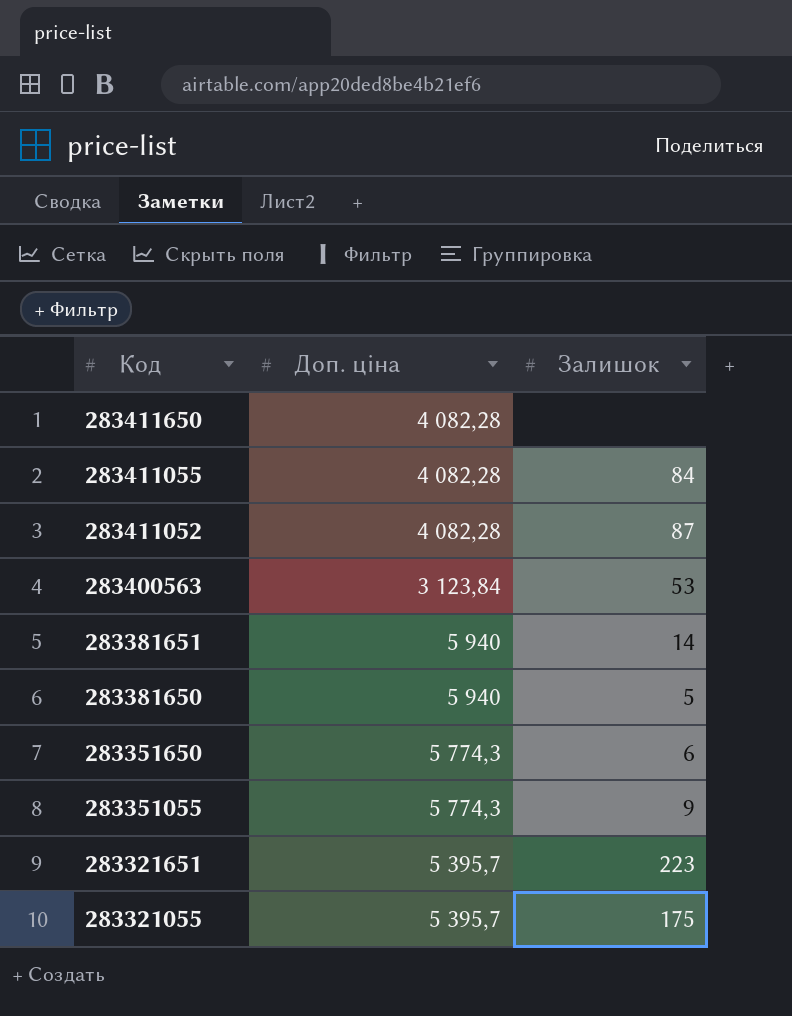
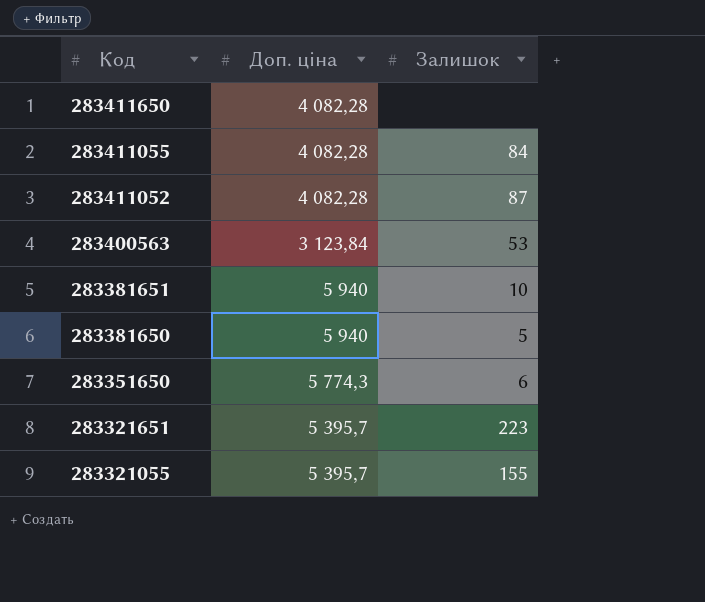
row 283351055: 5 774,3 | 9 -> none
283381651 | Залишок: 14 -> 10
283321055 | Залишок: 175 -> 155

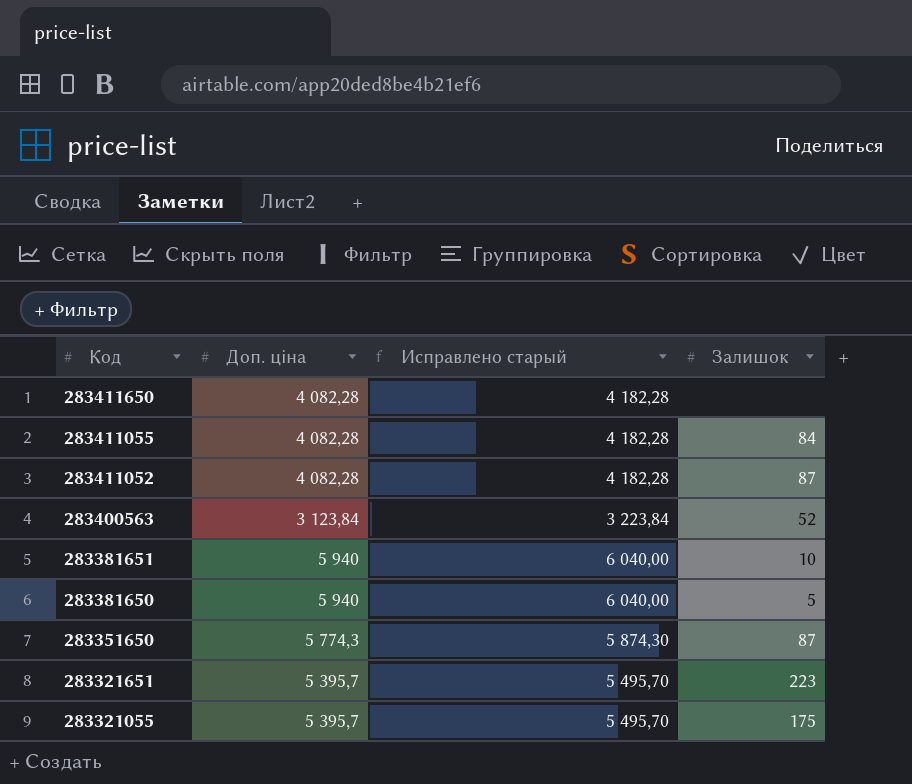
column Исправлено старый | formula: none -> [Доп. ціна] + 100
283400563 | Залишок: 53 -> 52
283351650 | Залишок: 6 -> 87
283321055 | Залишок: 155 -> 175

